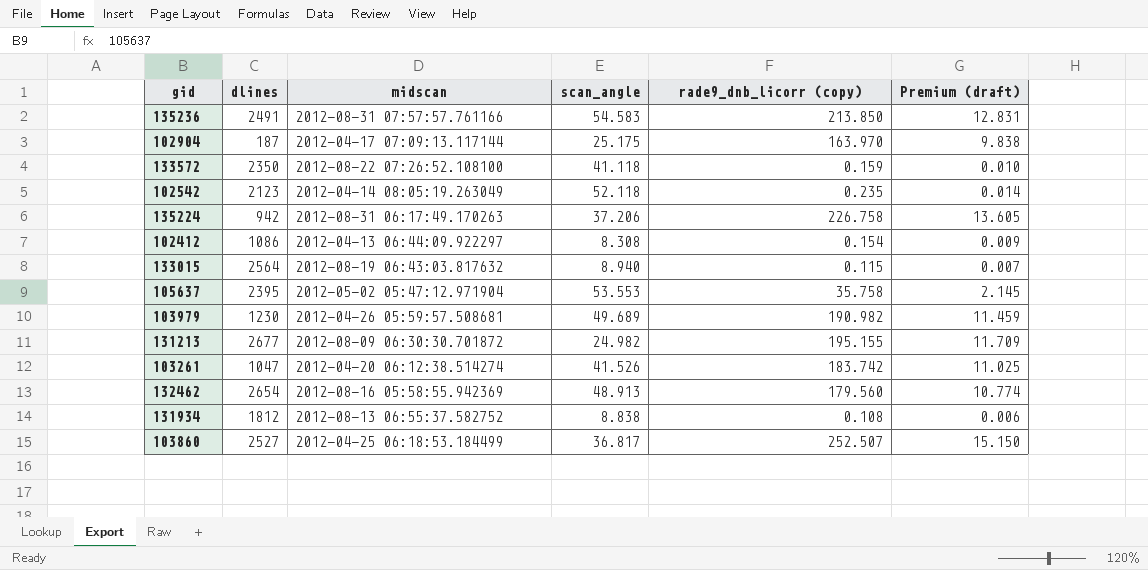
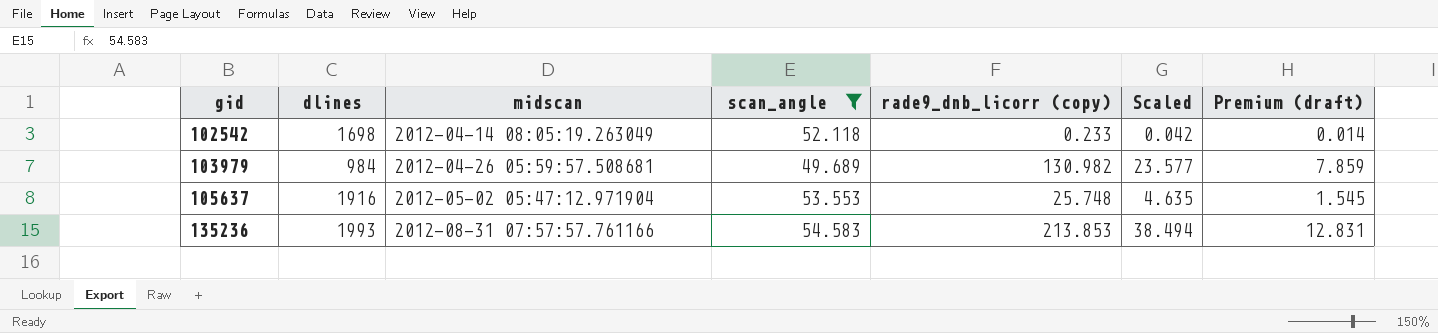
filter: none -> scan_angle >= 49.689
row order: none -> gid ascending
column Scaled | formula: none -> [rade9_dnb_licorr (copy)] * 0.18
102542 | dlines: 2123 -> 1698
102542 | rade9_dnb_licorr (copy): 0.235 -> 0.233
103979 | dlines: 1230 -> 984
103979 | rade9_dnb_licorr (copy): 190.982 -> 130.982
103979 | Premium (draft): 11.459 -> 7.859
105637 | dlines: 2395 -> 1916
105637 | rade9_dnb_licorr (copy): 35.758 -> 25.748
105637 | Premium (draft): 2.145 -> 1.545
135236 | dlines: 2491 -> 1993
135236 | rade9_dnb_licorr (copy): 213.850 -> 213.853

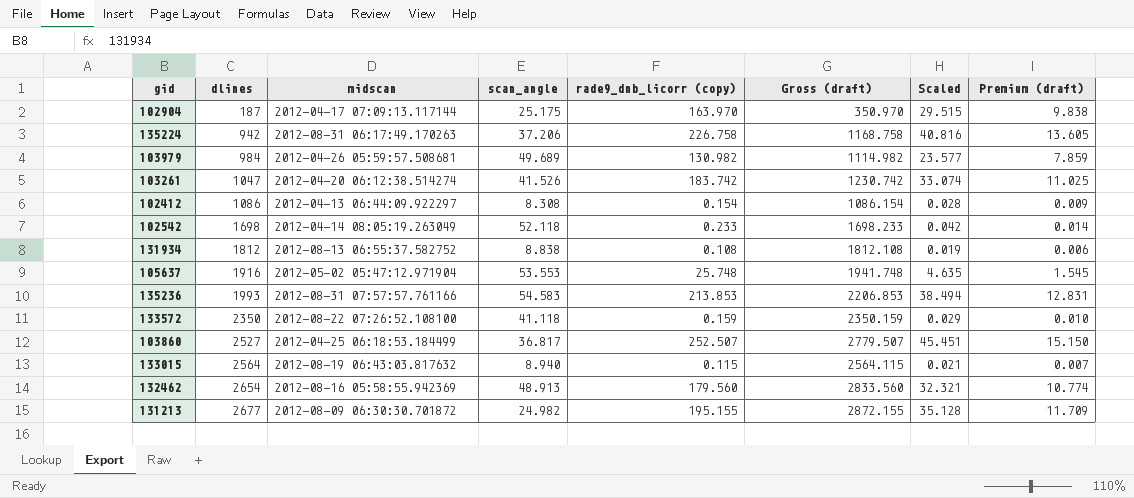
filter: scan_angle >= 49.689 -> none
row order: gid ascending -> dlines ascending
column Gross (draft) | formula: none -> [dlines] + [rade9_dnb_licorr (copy)]

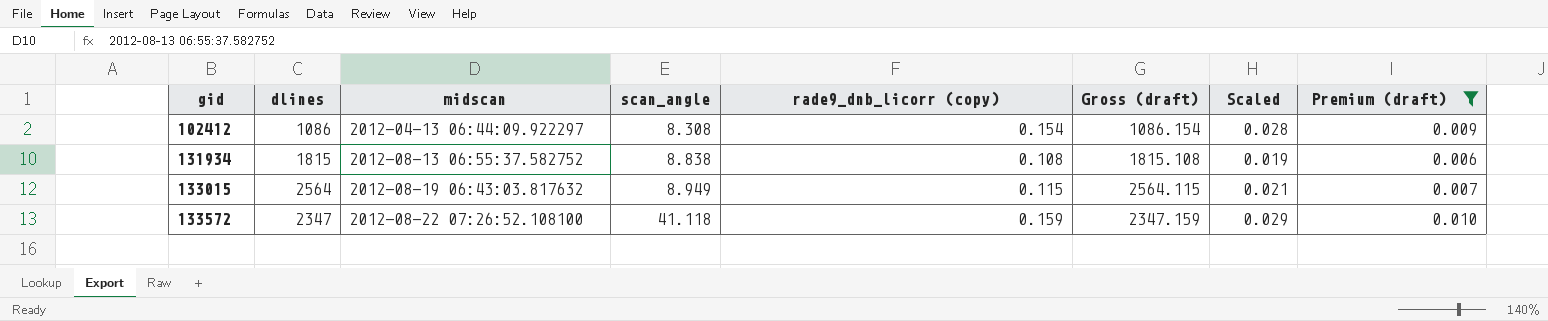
filter: none -> Premium (draft) <= 0.010
row order: dlines ascending -> gid ascending
131934 | dlines: 1812 -> 1815
131934 | Gross (draft): 1812.108 -> 1815.108
133015 | scan_angle: 8.940 -> 8.949
133572 | dlines: 2350 -> 2347
133572 | Gross (draft): 2350.159 -> 2347.159

